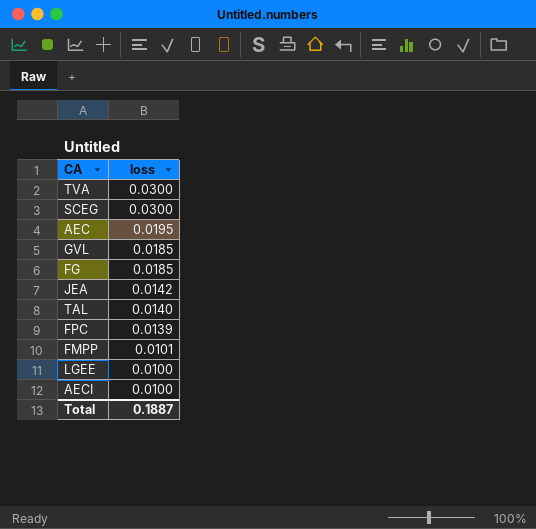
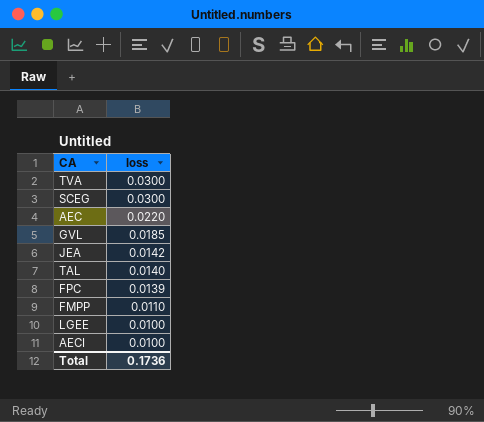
row FG: 0.0185 -> none
AEC | loss: 0.0195 -> 0.0220
FMPP | loss: 0.0101 -> 0.0110
Total | loss: 0.1887 -> 0.1736

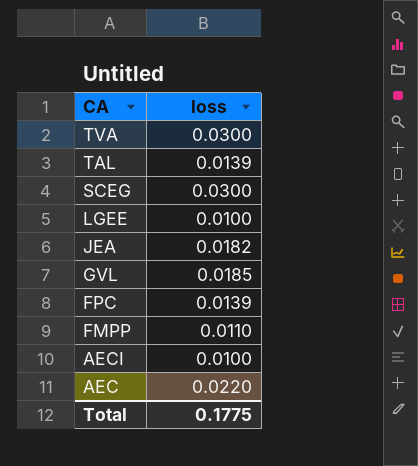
row order: loss descending -> CA descending
TAL | loss: 0.0140 -> 0.0139
JEA | loss: 0.0142 -> 0.0182
Total | loss: 0.1736 -> 0.1775

